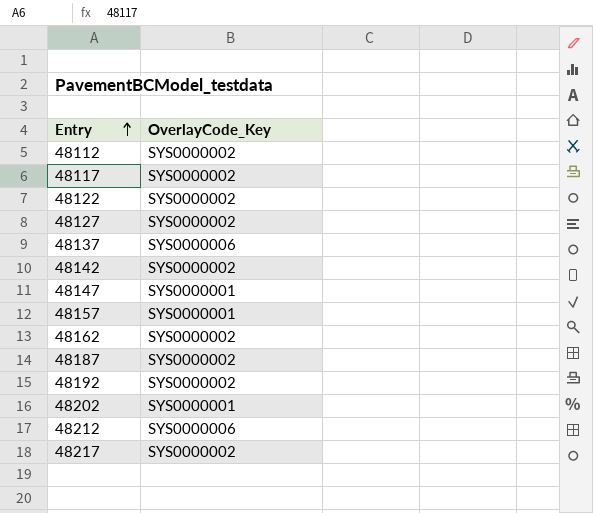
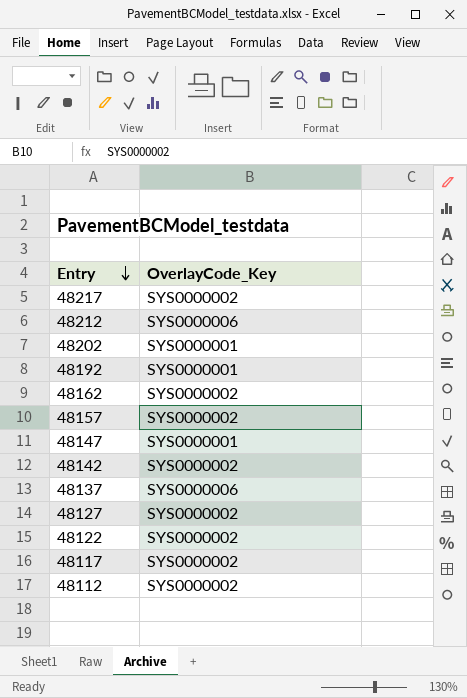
row order: Entry ascending -> Entry descending
row 48187: SYS0000002 -> none
48192 | OverlayCode_Key: SYS0000002 -> SYS0000001
48157 | OverlayCode_Key: SYS0000001 -> SYS0000002

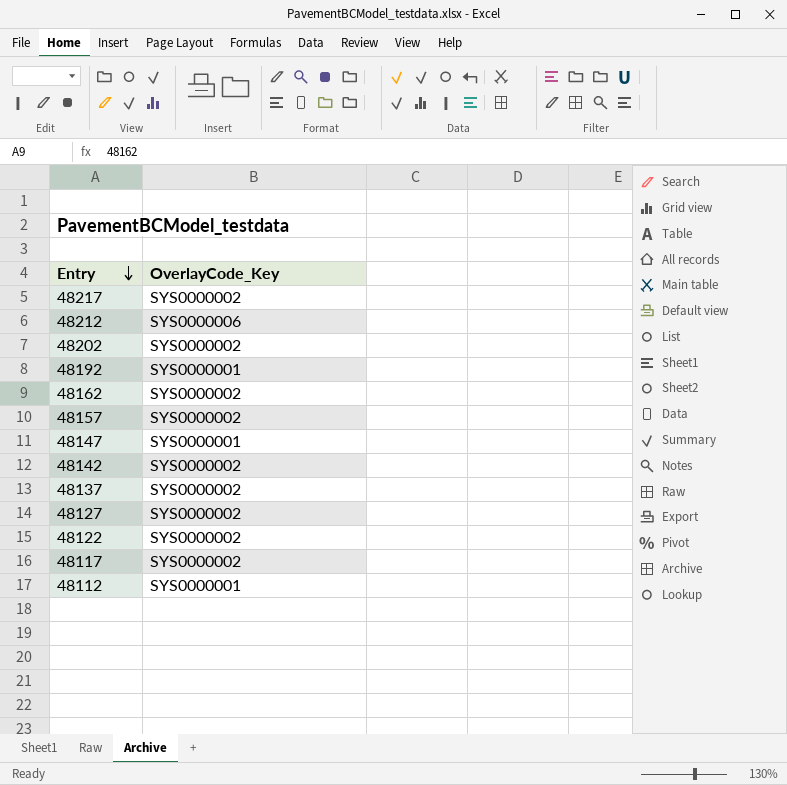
48202 | OverlayCode_Key: SYS0000001 -> SYS0000002
48137 | OverlayCode_Key: SYS0000006 -> SYS0000002
48112 | OverlayCode_Key: SYS0000002 -> SYS0000001

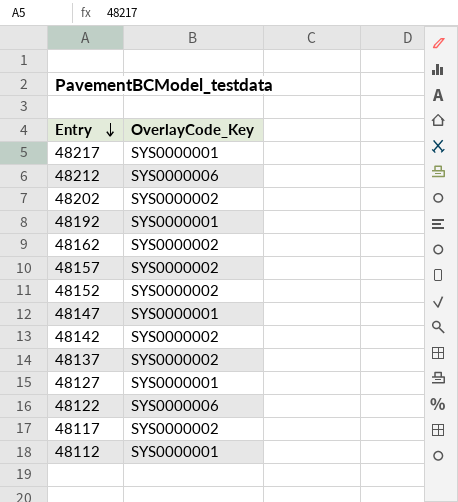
48217 | OverlayCode_Key: SYS0000002 -> SYS0000001
row 48152: none -> SYS0000002
48127 | OverlayCode_Key: SYS0000002 -> SYS0000001
48122 | OverlayCode_Key: SYS0000002 -> SYS0000006

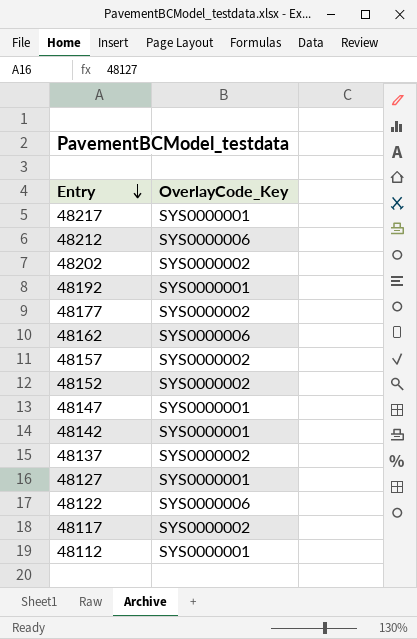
row 48177: none -> SYS0000002
48162 | OverlayCode_Key: SYS0000002 -> SYS0000006
48142 | OverlayCode_Key: SYS0000002 -> SYS0000001

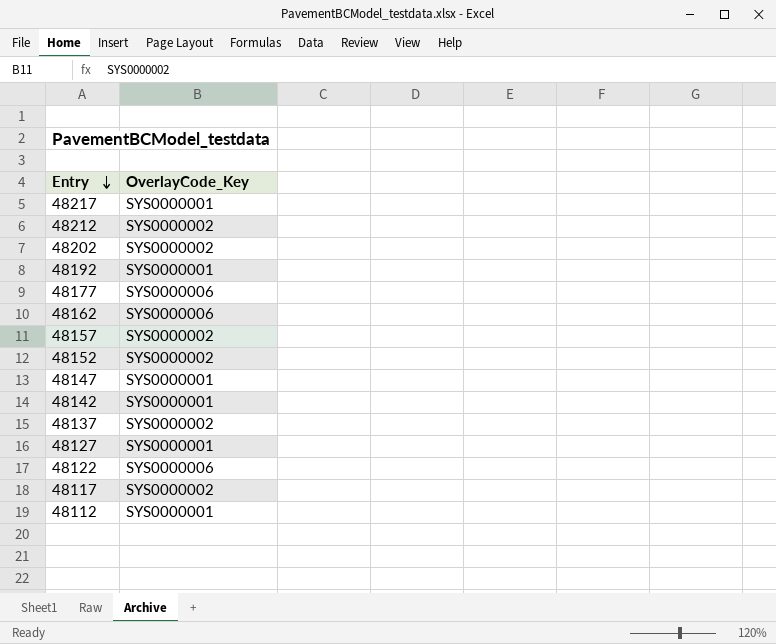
48212 | OverlayCode_Key: SYS0000006 -> SYS0000002
48177 | OverlayCode_Key: SYS0000002 -> SYS0000006

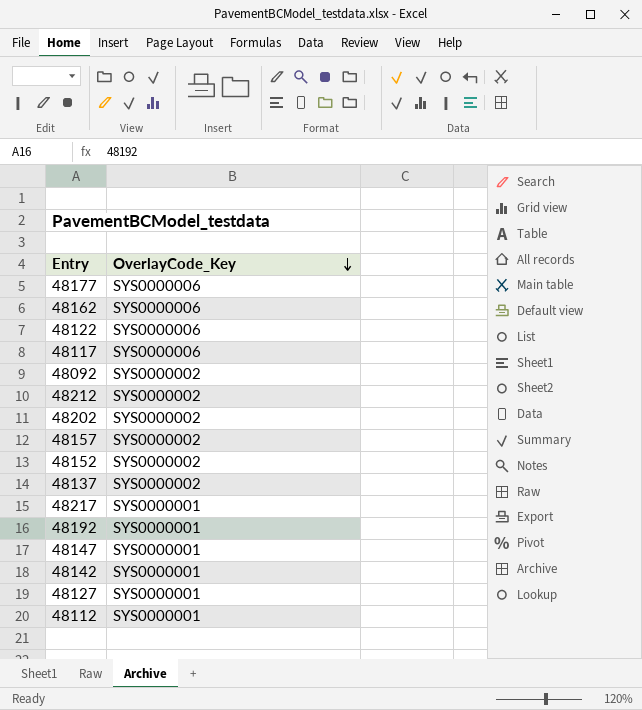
row order: Entry descending -> OverlayCode_Key descending
48117 | OverlayCode_Key: SYS0000002 -> SYS0000006
row 48092: none -> SYS0000002

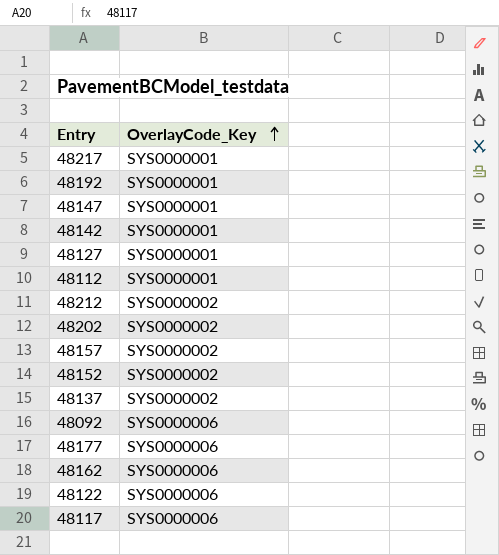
row order: OverlayCode_Key descending -> OverlayCode_Key ascending
48092 | OverlayCode_Key: SYS0000002 -> SYS0000006

